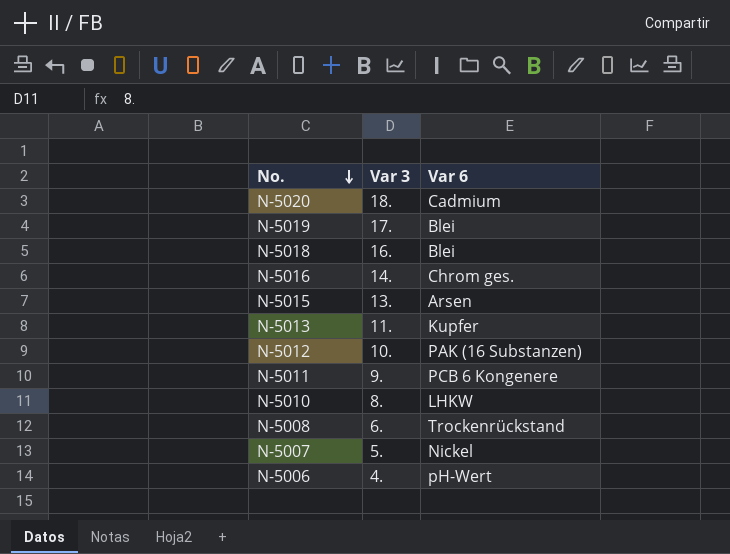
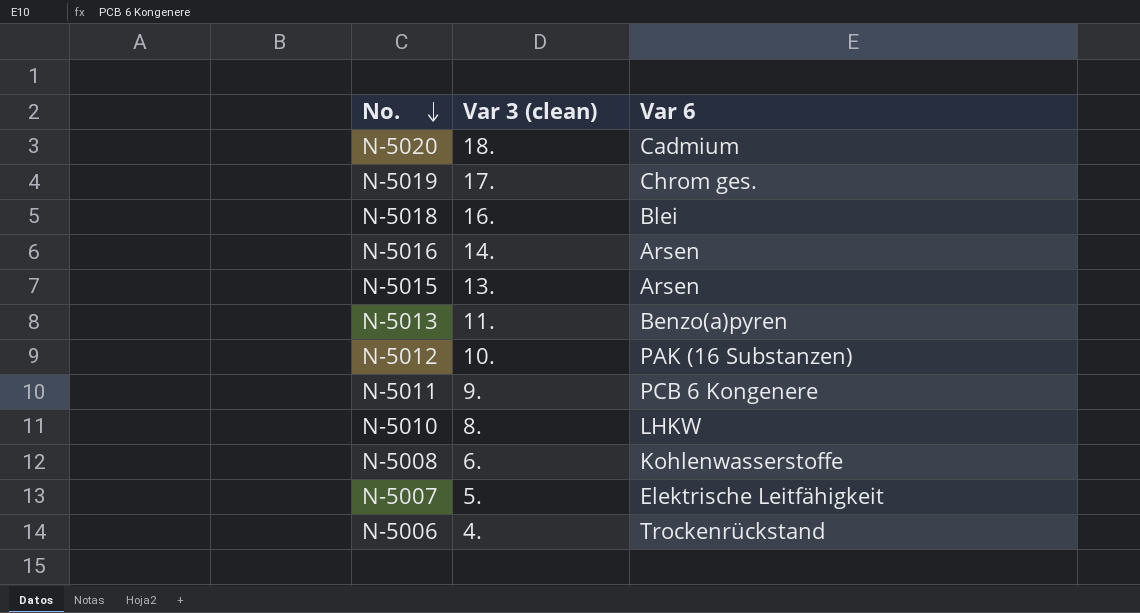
column name: Var 3 -> Var 3 (clean)
N-5019 | Var 6: Blei -> Chrom ges.
N-5016 | Var 6: Chrom ges. -> Arsen
N-5013 | Var 6: Kupfer -> Benzo(a)pyren
N-5008 | Var 6: Trockenrückstand -> Kohlenwasserstoffe
N-5007 | Var 6: Nickel -> Elektrische Leitfähigkeit
N-5006 | Var 6: pH-Wert -> Trockenrückstand

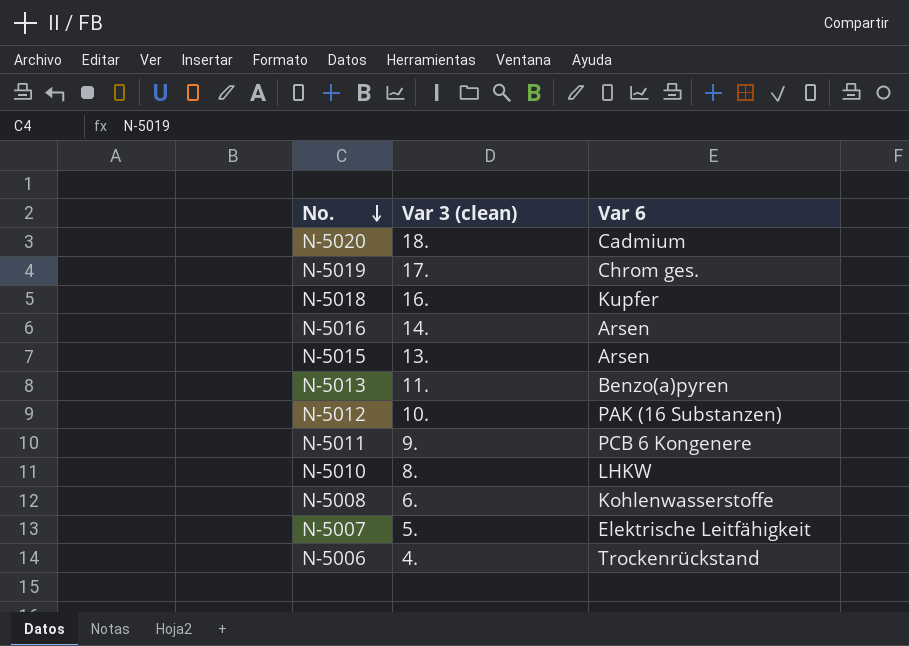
N-5018 | Var 6: Blei -> Kupfer

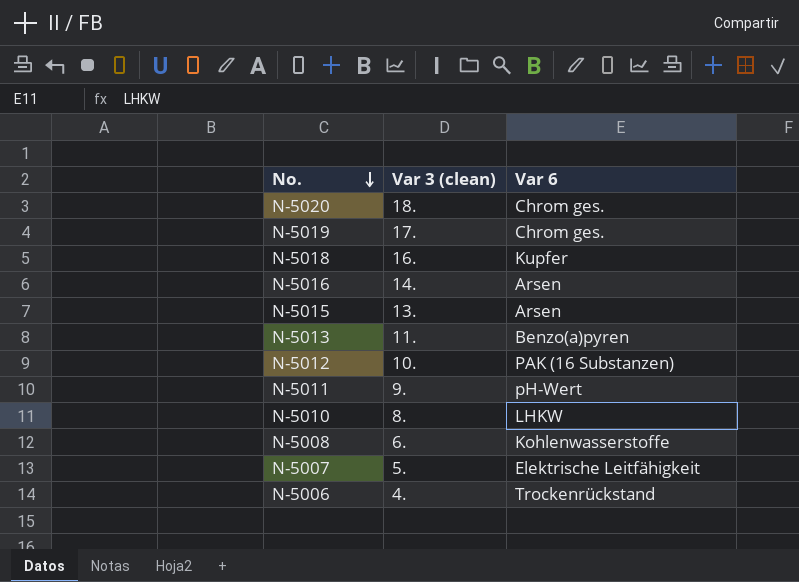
N-5020 | Var 6: Cadmium -> Chrom ges.
N-5011 | Var 6: PCB 6 Kongenere -> pH-Wert

